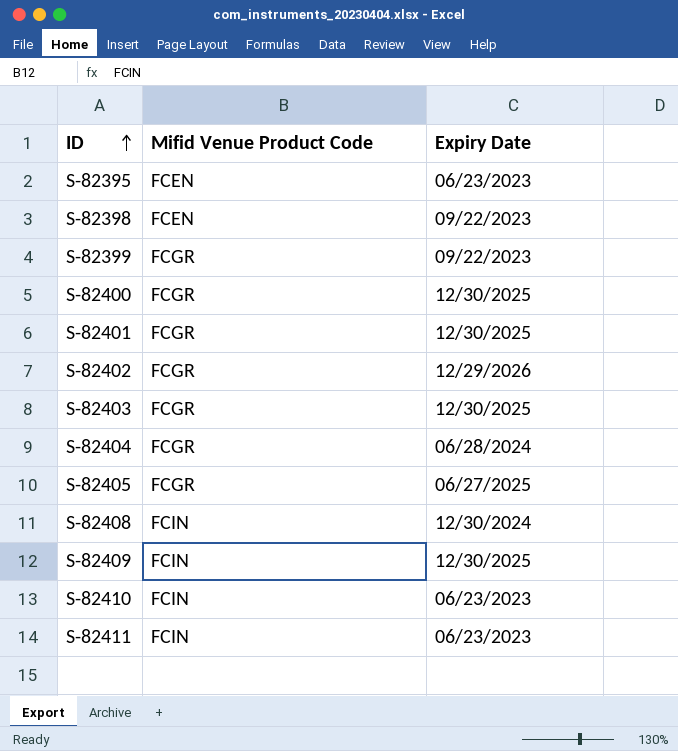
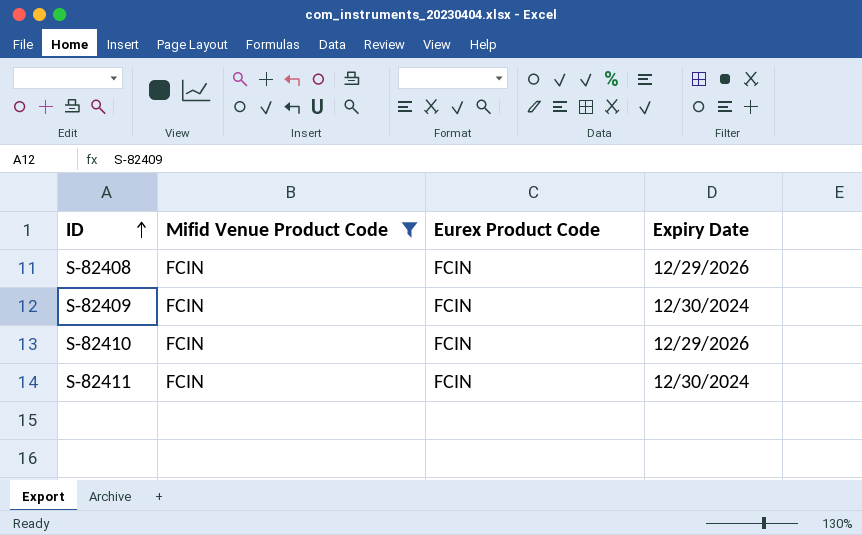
filter: none -> Mifid Venue Product Code = FCIN
column Eurex Product Code | position: none -> 3
S-82408 | Expiry Date: 12/30/2024 -> 12/29/2026
S-82409 | Expiry Date: 12/30/2025 -> 12/30/2024
S-82410 | Expiry Date: 06/23/2023 -> 12/29/2026
S-82411 | Expiry Date: 06/23/2023 -> 12/30/2024

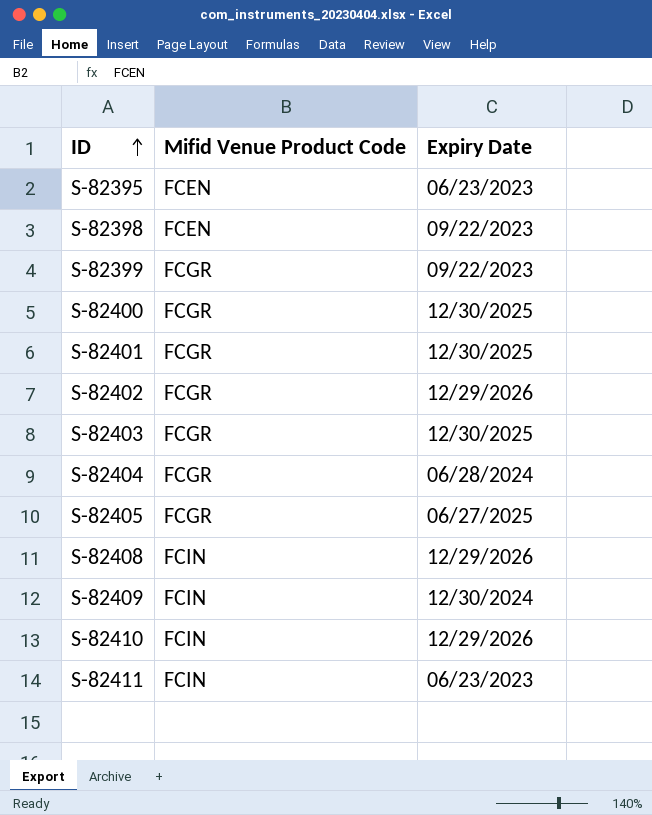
filter: Mifid Venue Product Code = FCIN -> none
column Eurex Product Code | position: 3 -> none
S-82411 | Expiry Date: 12/30/2024 -> 06/23/2023

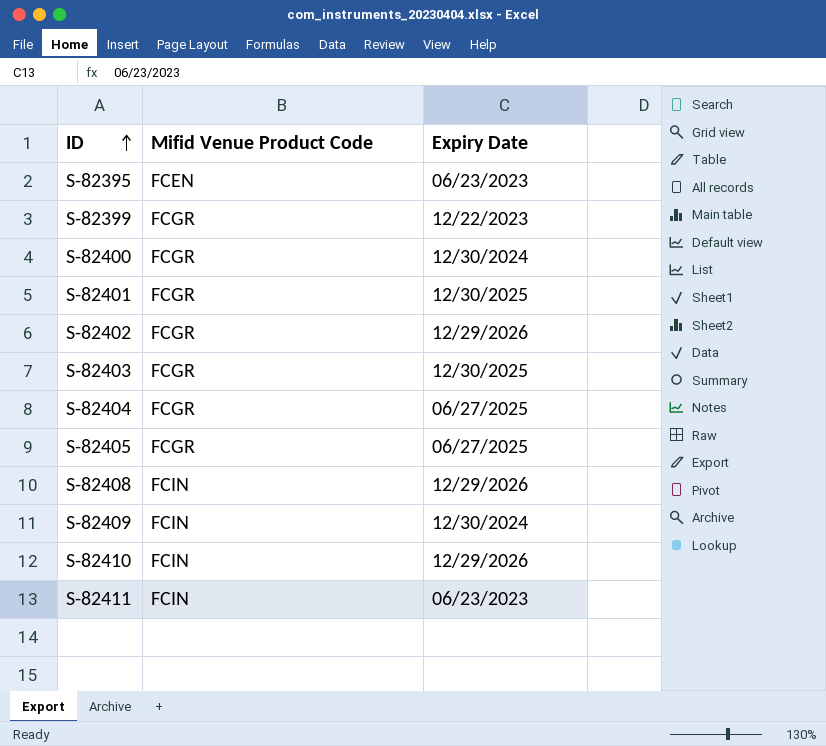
row S-82398: FCEN | 09/22/2023 -> none
S-82399 | Expiry Date: 09/22/2023 -> 12/22/2023
S-82400 | Expiry Date: 12/30/2025 -> 12/30/2024
S-82404 | Expiry Date: 06/28/2024 -> 06/27/2025

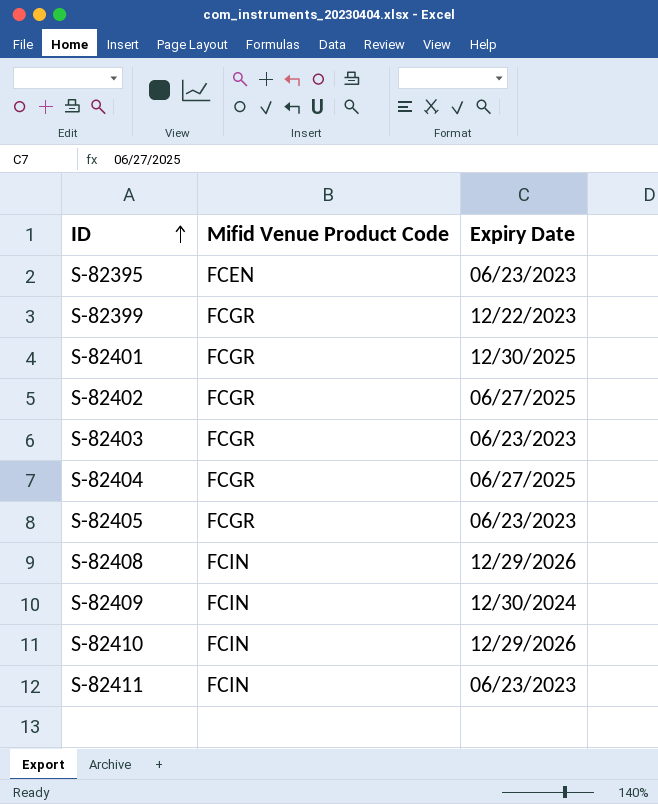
row S-82400: FCGR | 12/30/2024 -> none
S-82402 | Expiry Date: 12/29/2026 -> 06/27/2025
S-82403 | Expiry Date: 12/30/2025 -> 06/23/2023
S-82405 | Expiry Date: 06/27/2025 -> 06/23/2023

